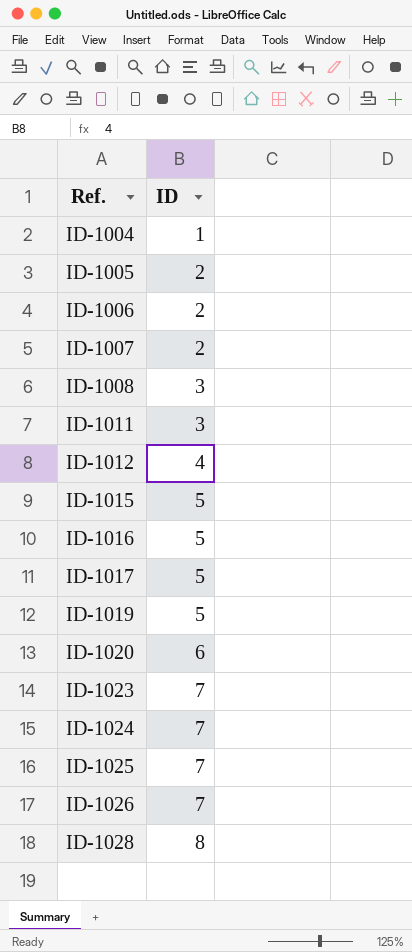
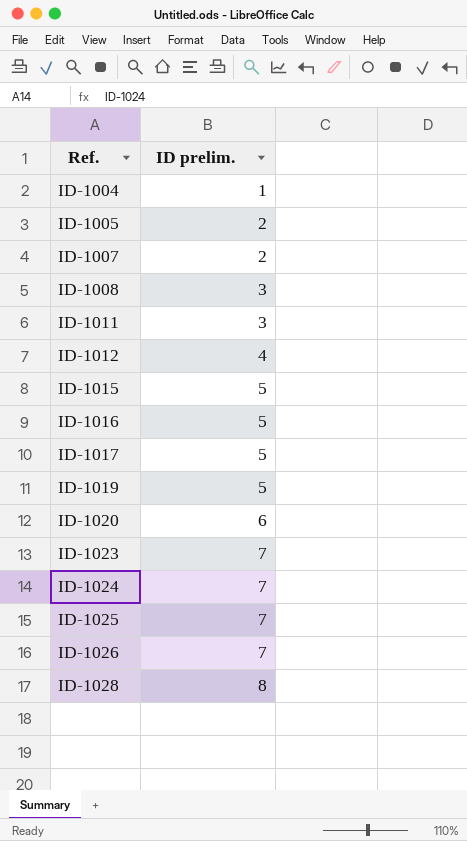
column name: ID -> ID prelim.
row ID-1006: 2 -> none

